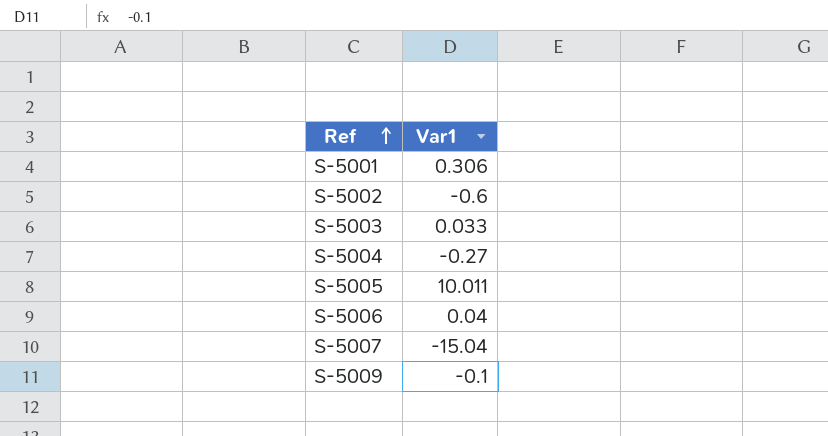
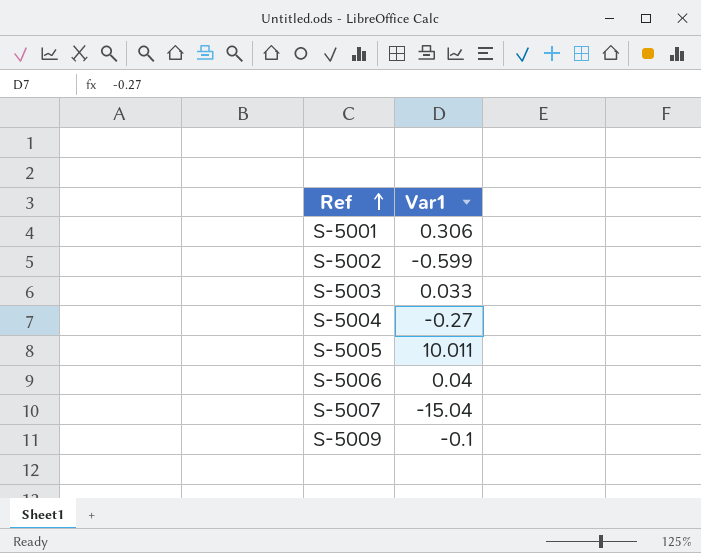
S-5002 | Var1: -0.6 -> -0.599

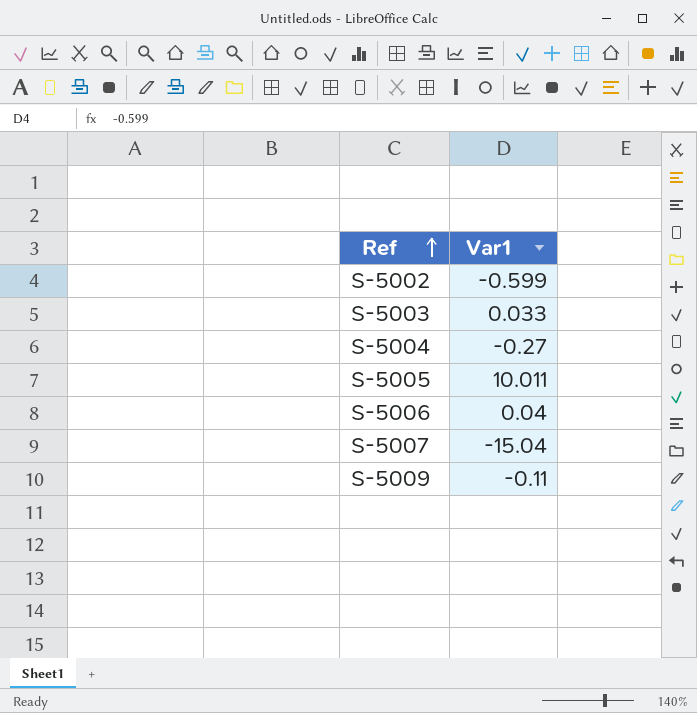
row S-5001: 0.306 -> none
S-5009 | Var1: -0.1 -> -0.11

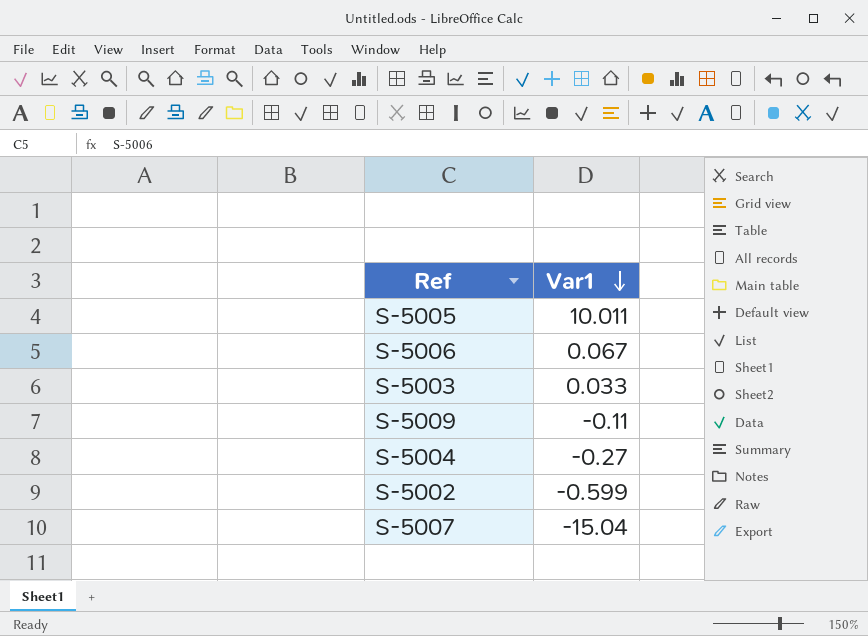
row order: Ref ascending -> Var1 descending
S-5006 | Var1: 0.04 -> 0.067

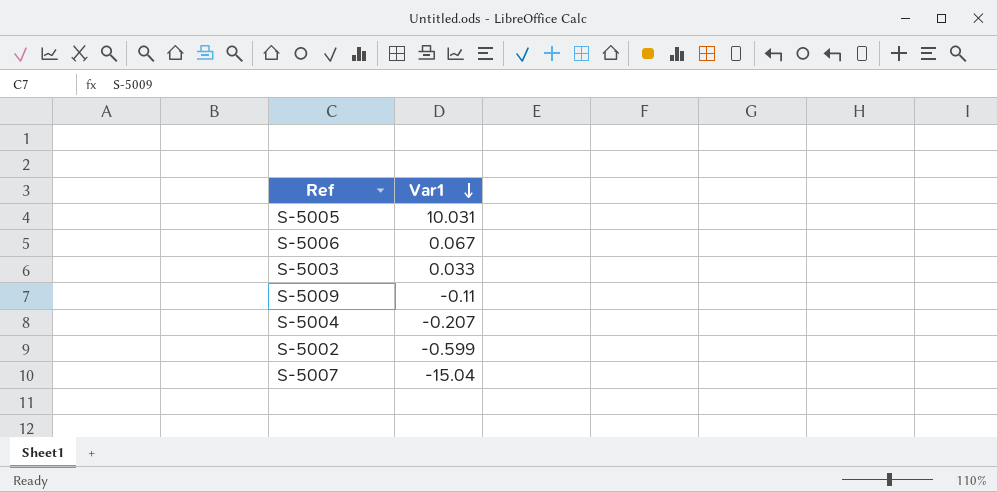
S-5005 | Var1: 10.011 -> 10.031
S-5004 | Var1: -0.27 -> -0.207

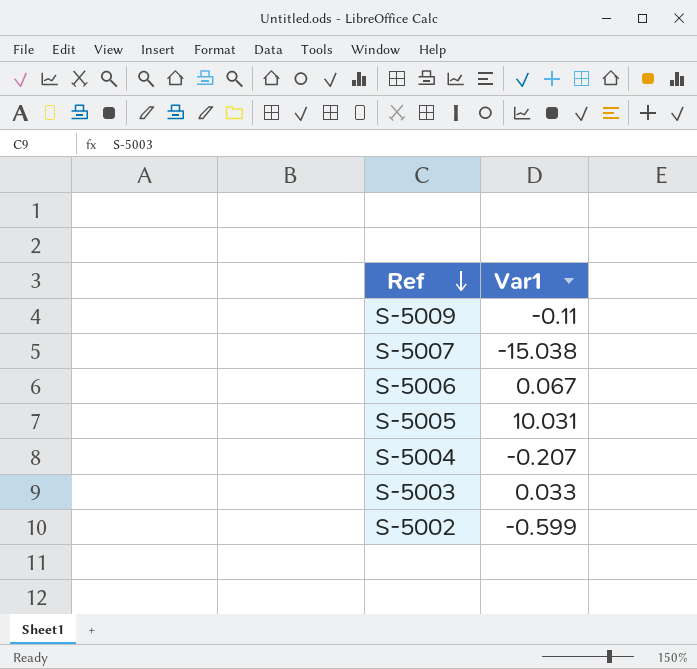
row order: Var1 descending -> Ref descending
S-5007 | Var1: -15.04 -> -15.038

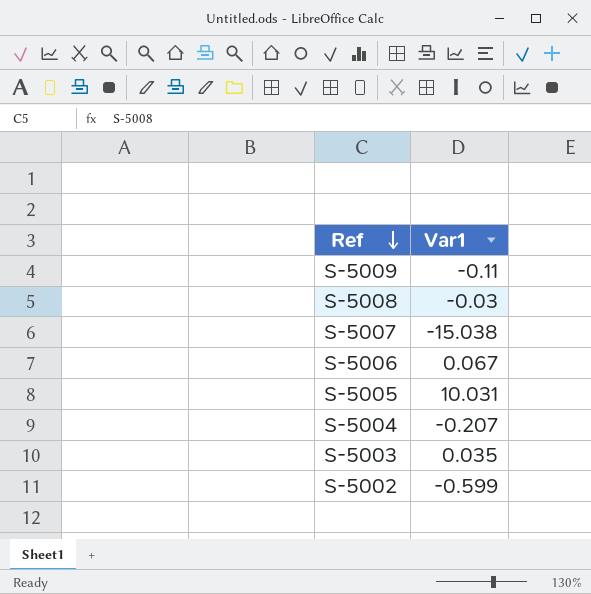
row S-5008: none -> -0.03
S-5003 | Var1: 0.033 -> 0.035

